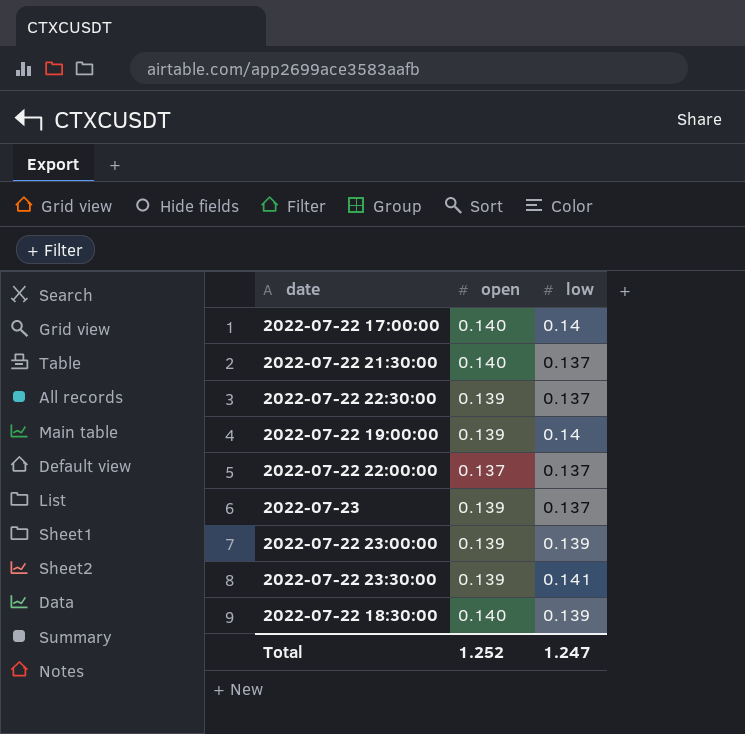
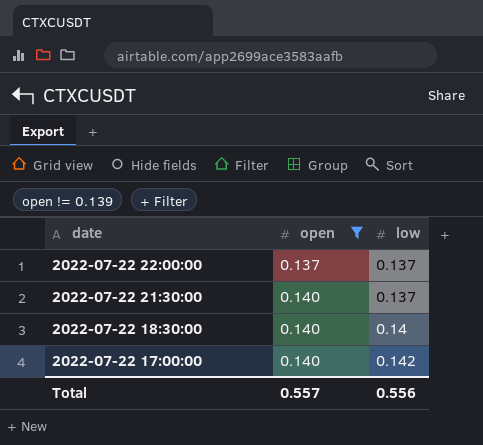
filter: none -> open != 0.139
row order: none -> date descending
2022-07-22 18:30:00 | low: 0.139 -> 0.14
2022-07-22 17:00:00 | low: 0.14 -> 0.142
Total | open: 1.252 -> 0.557
Total | low: 1.247 -> 0.556

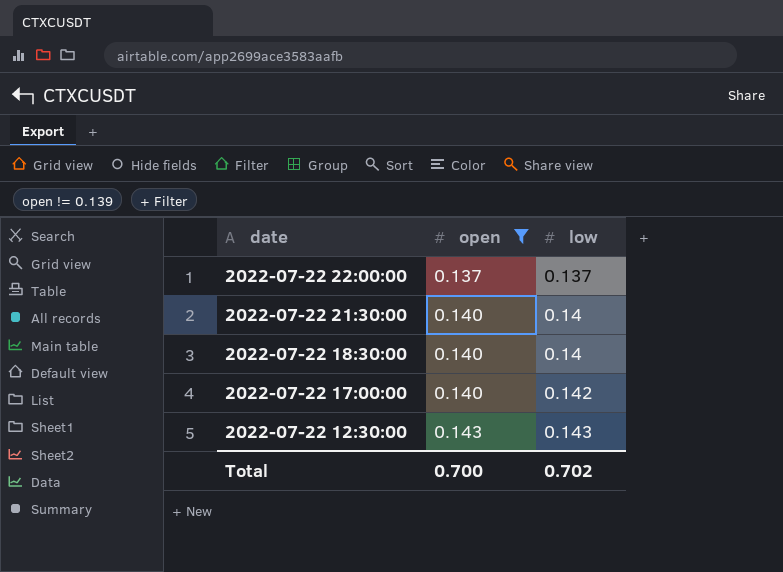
2022-07-22 21:30:00 | low: 0.137 -> 0.14
row 2022-07-22 12:30:00: none -> 0.143 | 0.143
Total | open: 0.557 -> 0.700
Total | low: 0.556 -> 0.702

